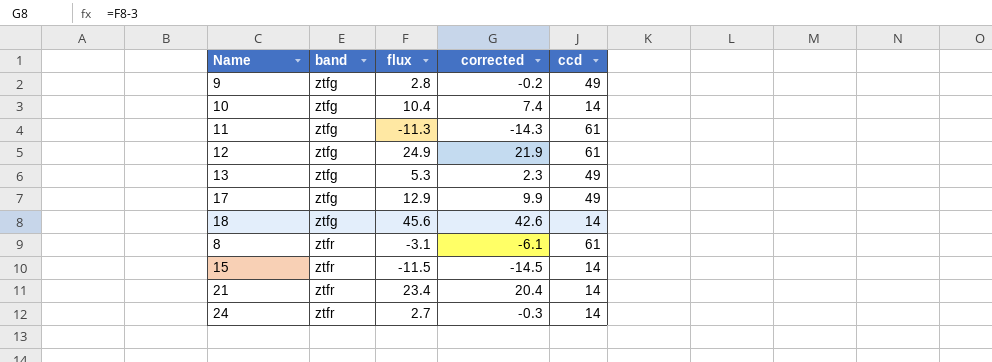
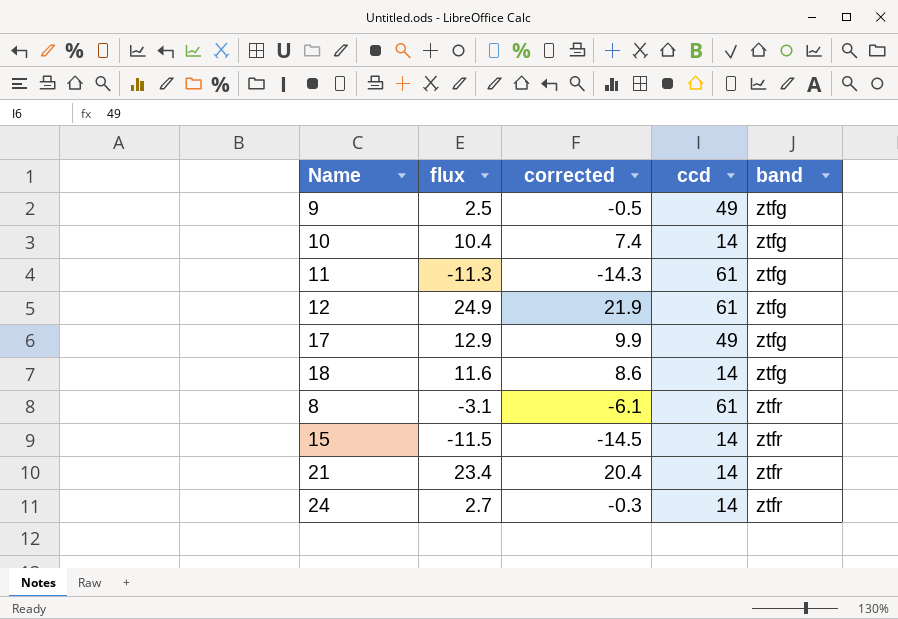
column band | position: 2 -> 5
row 13: ztfg | 5.3 | 2.3 | 49 -> none
9 | flux: 2.8 -> 2.5
9 | corrected: -0.2 -> -0.5
18 | flux: 45.6 -> 11.6
18 | corrected: 42.6 -> 8.6

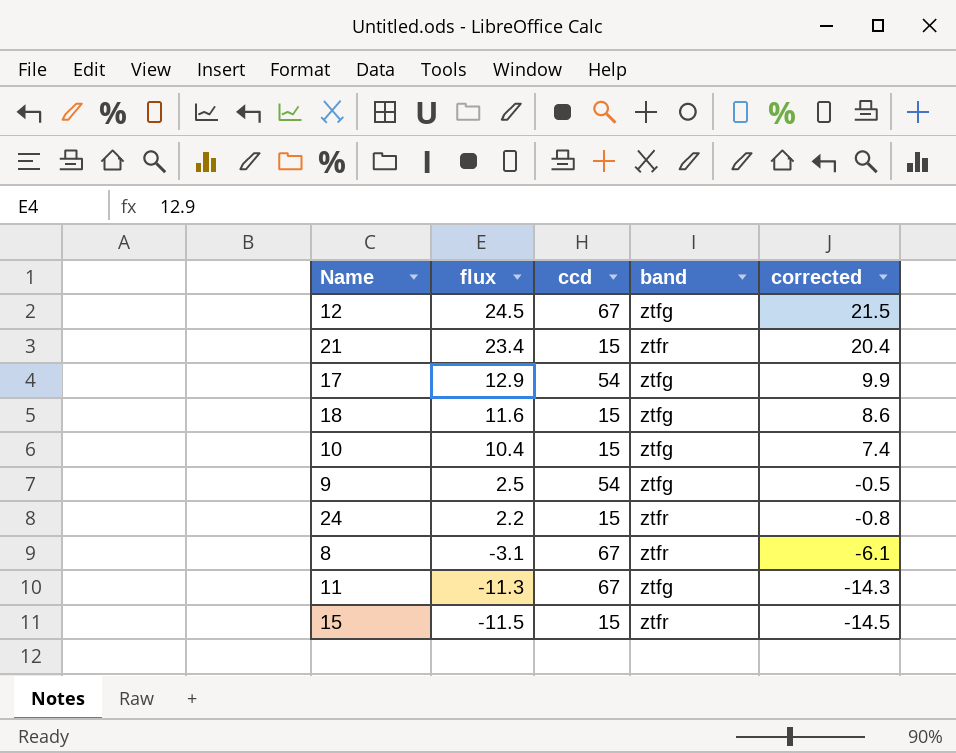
row order: band ascending -> flux descending
column corrected | position: 3 -> 5
12 | flux: 24.9 -> 24.5
12 | ccd: 61 -> 67
12 | corrected: 21.9 -> 21.5
21 | ccd: 14 -> 15
17 | ccd: 49 -> 54
18 | ccd: 14 -> 15
10 | ccd: 14 -> 15
9 | ccd: 49 -> 54
24 | flux: 2.7 -> 2.2
24 | ccd: 14 -> 15
24 | corrected: -0.3 -> -0.8
8 | ccd: 61 -> 67
11 | ccd: 61 -> 67
15 | ccd: 14 -> 15

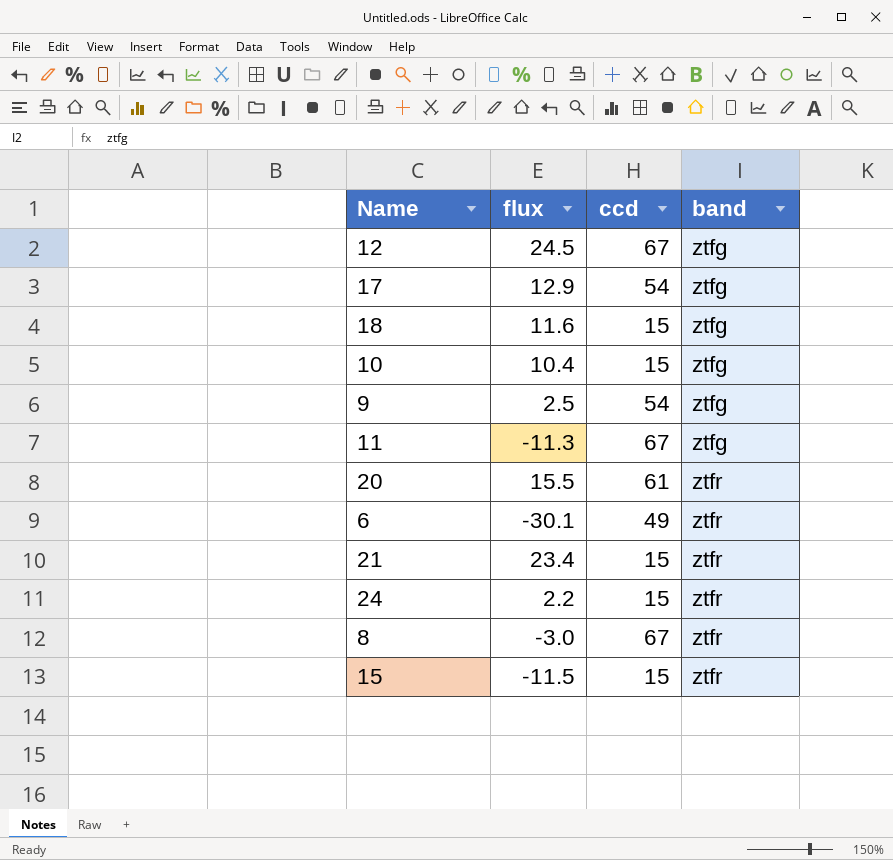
row order: flux descending -> band ascending
column corrected | formula: [flux] - 3 -> none
row 20: none -> 15.5 | 61 | ztfr
row 6: none -> -30.1 | 49 | ztfr
8 | flux: -3.1 -> -3.0

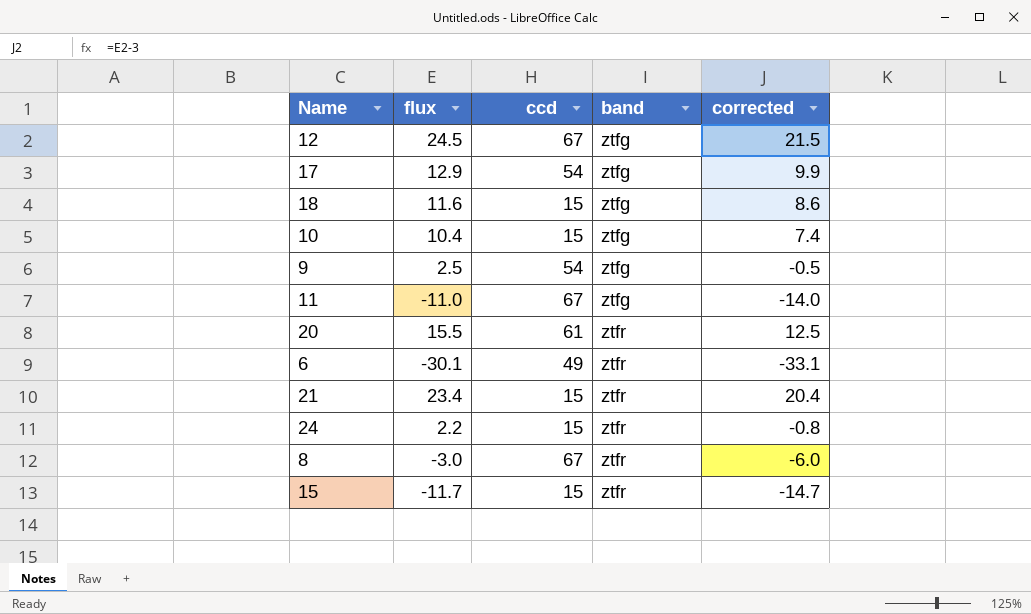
column corrected | formula: none -> [flux] - 3
11 | flux: -11.3 -> -11.0
15 | flux: -11.5 -> -11.7

